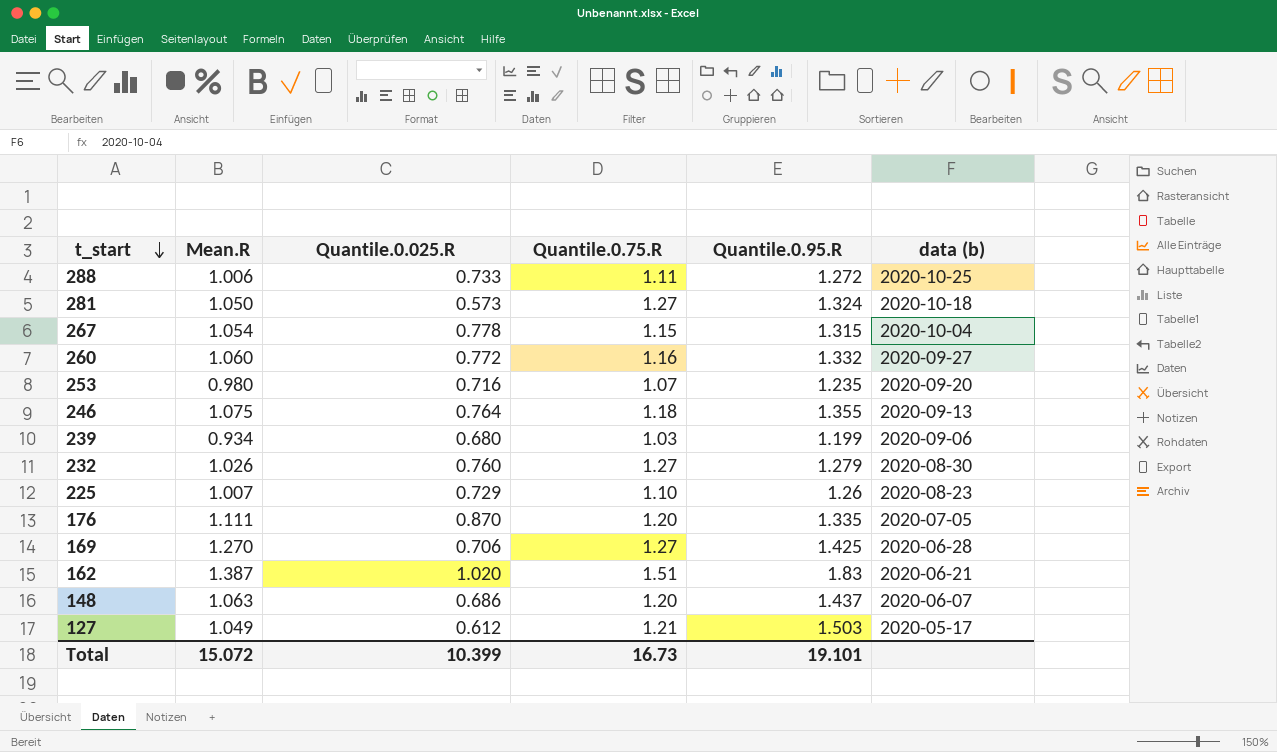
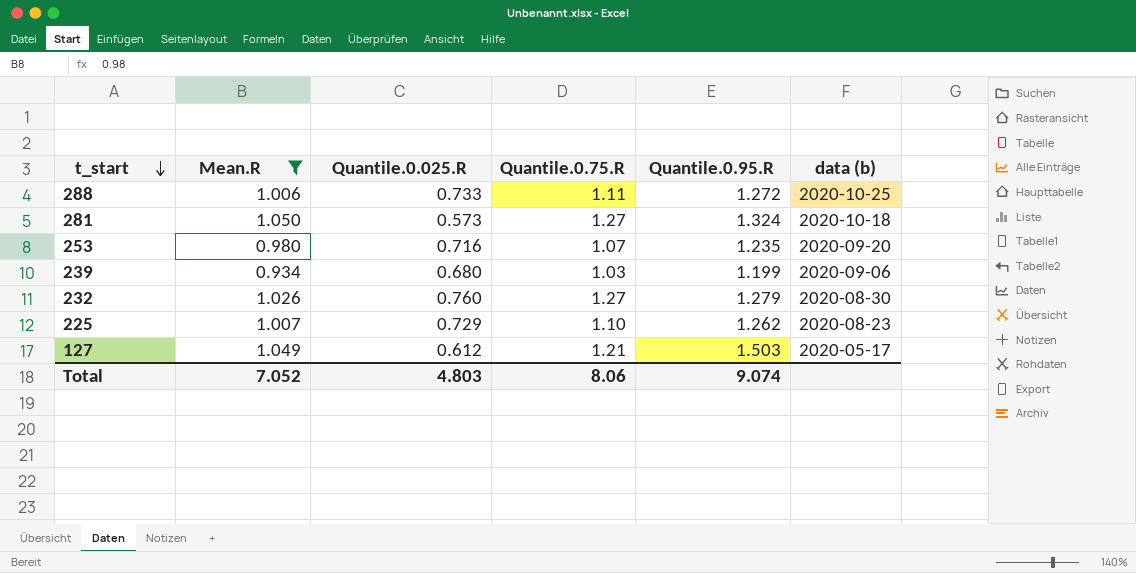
filter: none -> Mean.R <= 1.050
225 | Quantile.0.95.R: 1.26 -> 1.262
Total | Mean.R: 15.072 -> 7.052
Total | Quantile.0.025.R: 10.399 -> 4.803
Total | Quantile.0.75.R: 16.73 -> 8.06
Total | Quantile.0.95.R: 19.101 -> 9.074

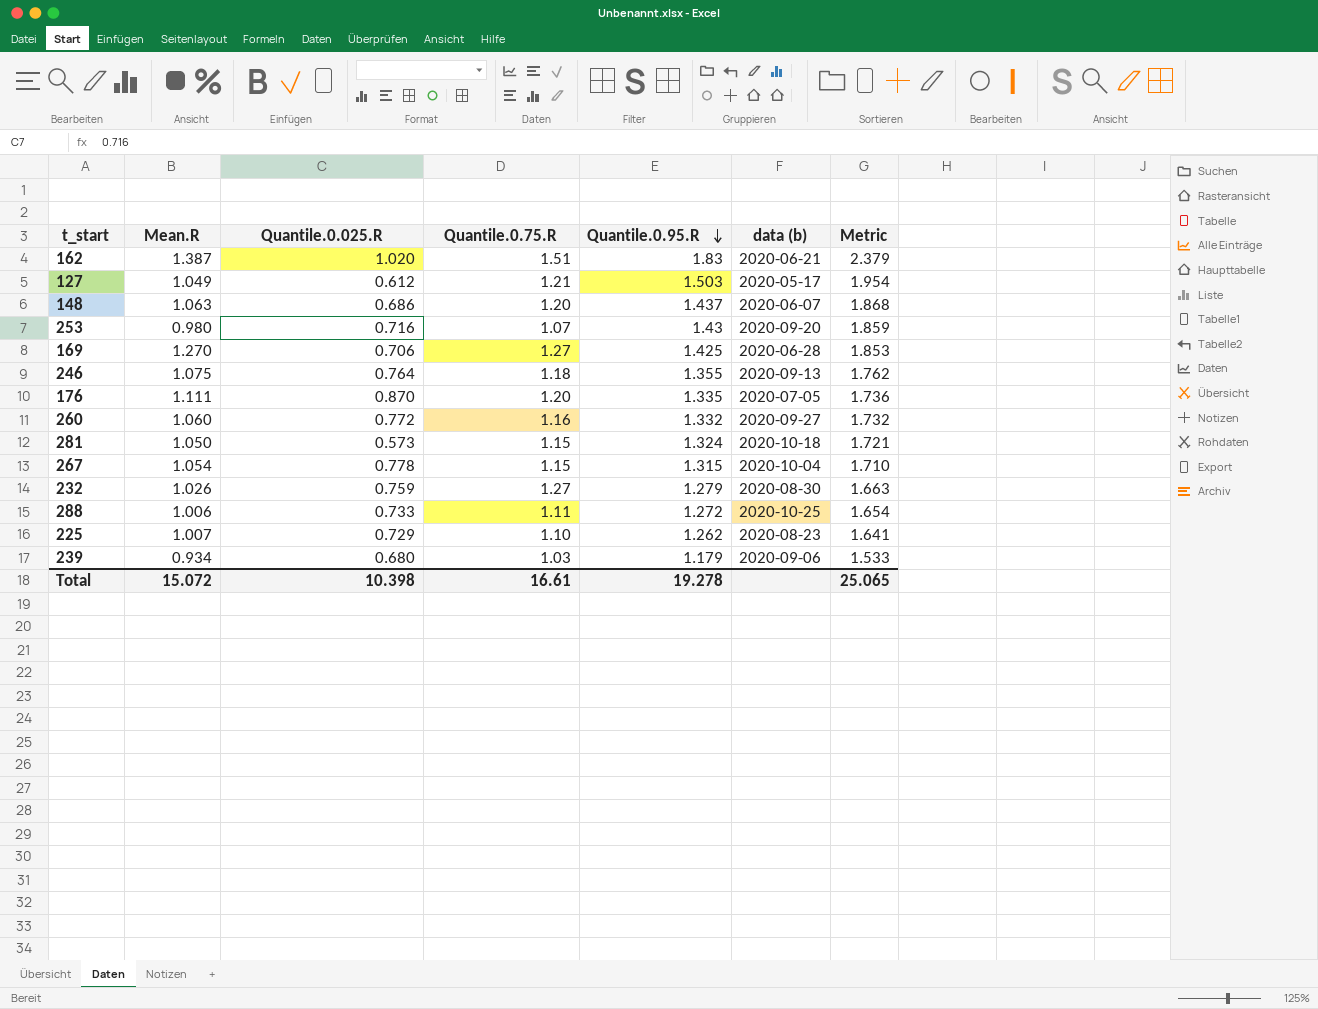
filter: Mean.R <= 1.050 -> none
row order: t_start descending -> Quantile.0.95.R descending
column Metric | formula: none -> [Quantile.0.95.R] * 1.3
253 | Quantile.0.95.R: 1.235 -> 1.43
281 | Quantile.0.75.R: 1.27 -> 1.15
232 | Quantile.0.025.R: 0.760 -> 0.759
239 | Quantile.0.95.R: 1.199 -> 1.179
Total | Mean.R: 7.052 -> 15.072
Total | Quantile.0.025.R: 4.803 -> 10.398
Total | Quantile.0.75.R: 8.06 -> 16.61
Total | Quantile.0.95.R: 9.074 -> 19.278

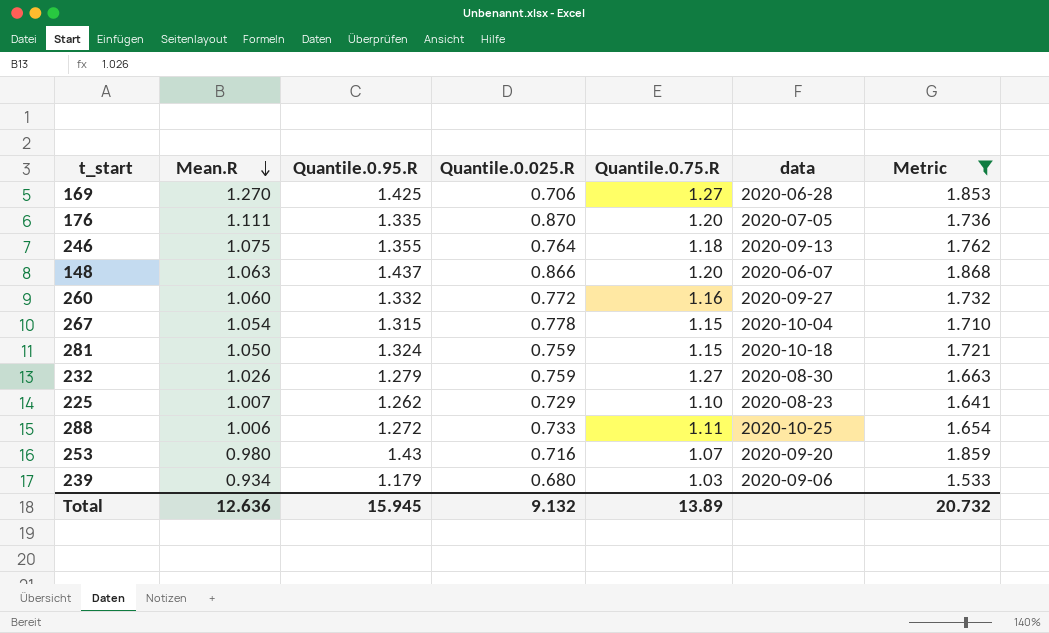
filter: none -> Metric <= 1.868
row order: Quantile.0.95.R descending -> Mean.R descending
column Quantile.0.95.R | position: 5 -> 3
column name: data (b) -> data
148 | Quantile.0.025.R: 0.686 -> 0.866
281 | Quantile.0.025.R: 0.573 -> 0.759
Total | Mean.R: 15.072 -> 12.636
Total | Quantile.0.95.R: 19.278 -> 15.945
Total | Quantile.0.025.R: 10.398 -> 9.132
Total | Quantile.0.75.R: 16.61 -> 13.89
Total | Metric: 25.065 -> 20.732

